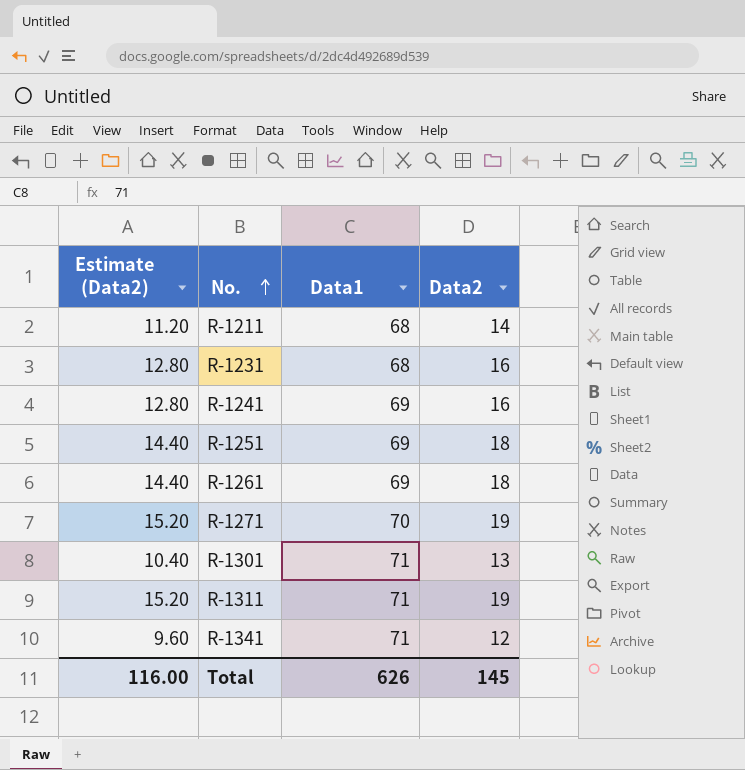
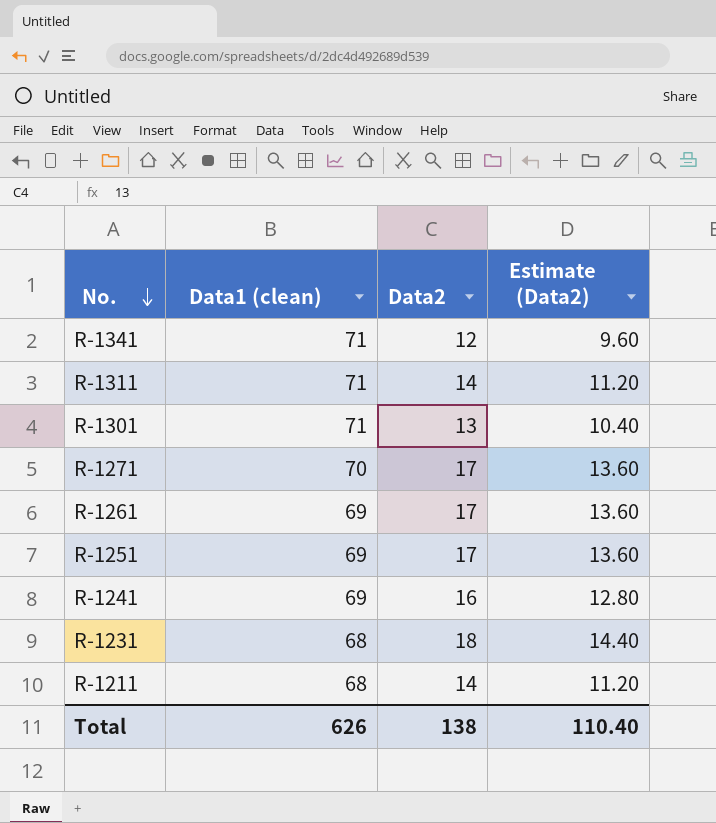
row order: No. ascending -> No. descending
column name: Data1 -> Data1 (clean)
column Estimate (Data2) | position: 1 -> 4
R-1311 | Data2: 19 -> 14
R-1311 | Estimate (Data2): 15.20 -> 11.20
R-1271 | Data2: 19 -> 17
R-1271 | Estimate (Data2): 15.20 -> 13.60
R-1261 | Data2: 18 -> 17
R-1261 | Estimate (Data2): 14.40 -> 13.60
R-1251 | Data2: 18 -> 17
R-1251 | Estimate (Data2): 14.40 -> 13.60
R-1231 | Data2: 16 -> 18
R-1231 | Estimate (Data2): 12.80 -> 14.40
Total | Data2: 145 -> 138
Total | Estimate (Data2): 116.00 -> 110.40

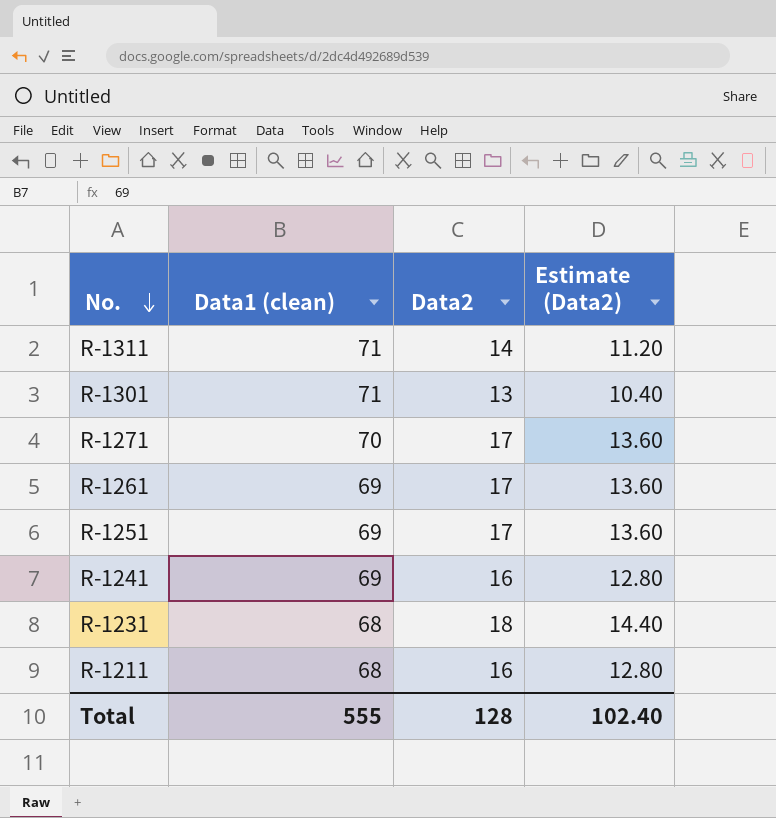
row R-1341: 71 | 12 | 9.60 -> none
R-1211 | Data2: 14 -> 16
R-1211 | Estimate (Data2): 11.20 -> 12.80
Total | Data1 (clean): 626 -> 555
Total | Data2: 138 -> 128
Total | Estimate (Data2): 110.40 -> 102.40

